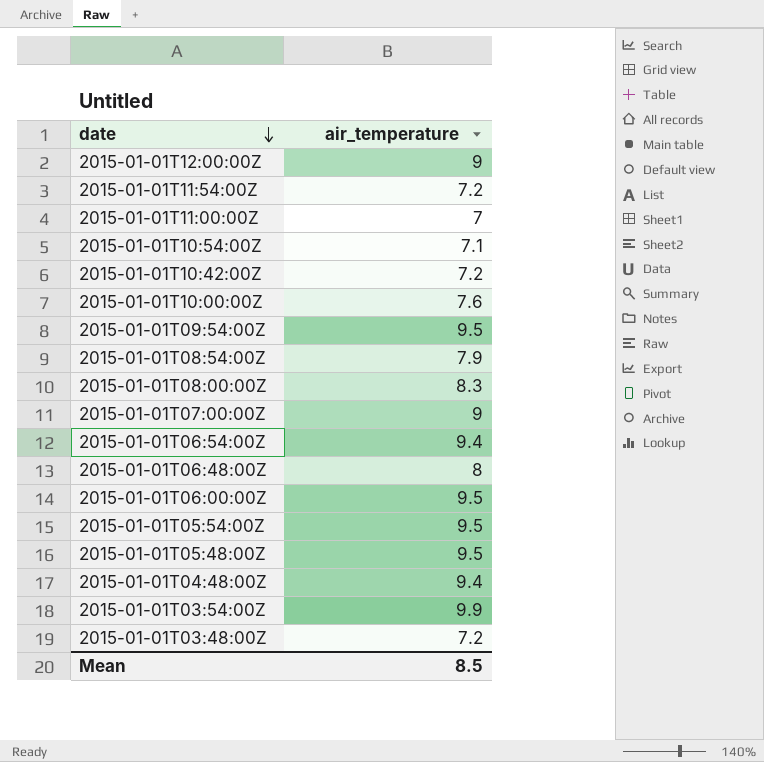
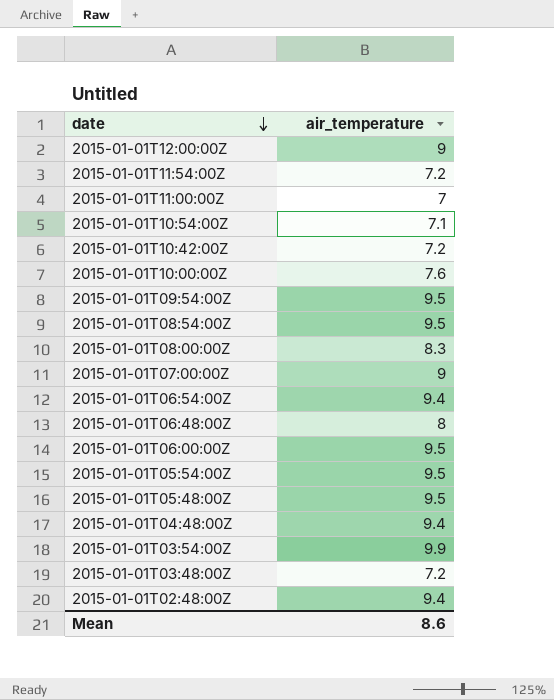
2015-01-01T08:54:00Z | air_temperature: 7.9 -> 9.5
row 2015-01-01T02:48:00Z: none -> 9.4
Mean | air_temperature: 8.5 -> 8.6

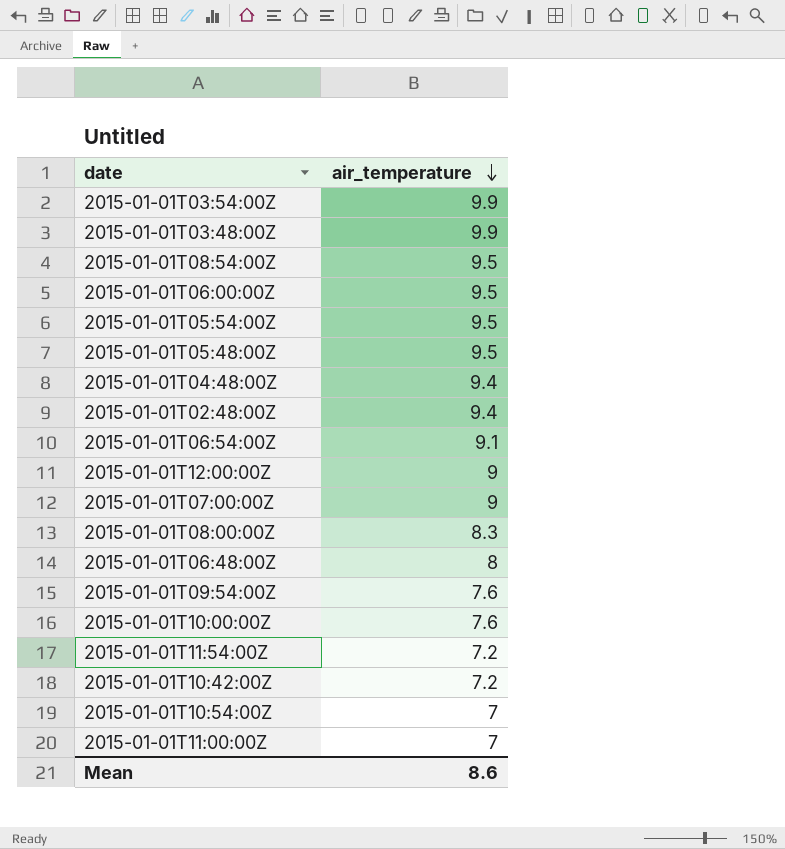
row order: date descending -> air_temperature descending
2015-01-01T03:48:00Z | air_temperature: 7.2 -> 9.9
2015-01-01T06:54:00Z | air_temperature: 9.4 -> 9.1
2015-01-01T09:54:00Z | air_temperature: 9.5 -> 7.6
2015-01-01T10:54:00Z | air_temperature: 7.1 -> 7

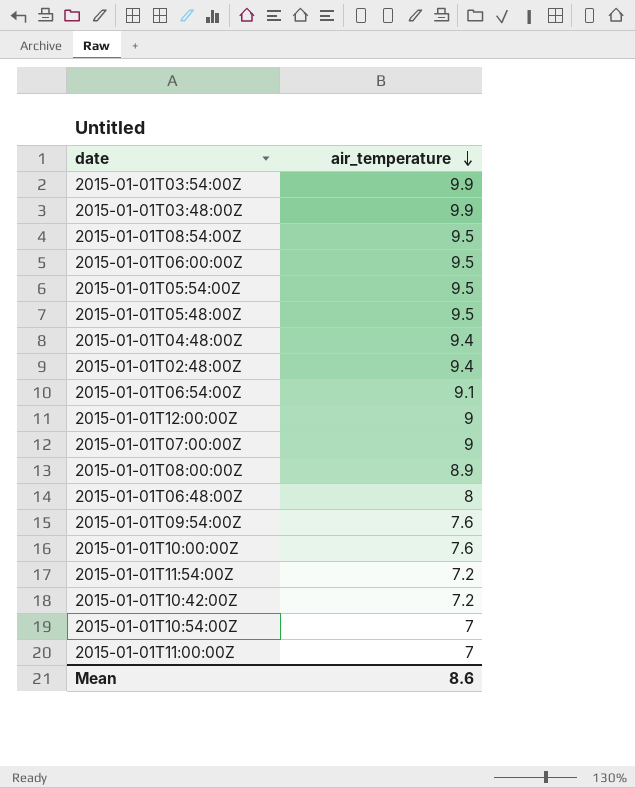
2015-01-01T08:00:00Z | air_temperature: 8.3 -> 8.9

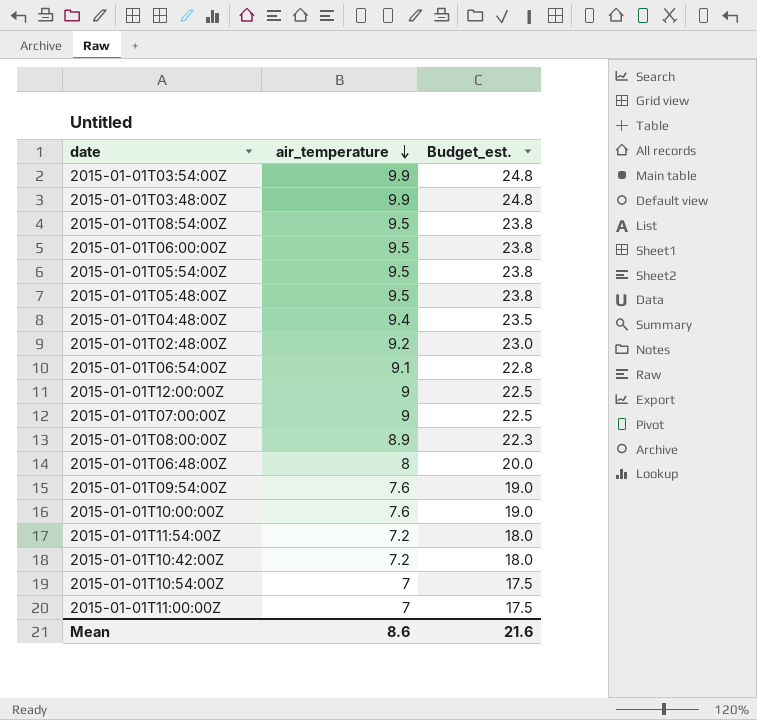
column Budget_est. | formula: none -> [air_temperature] * 2.5
2015-01-01T02:48:00Z | air_temperature: 9.4 -> 9.2

